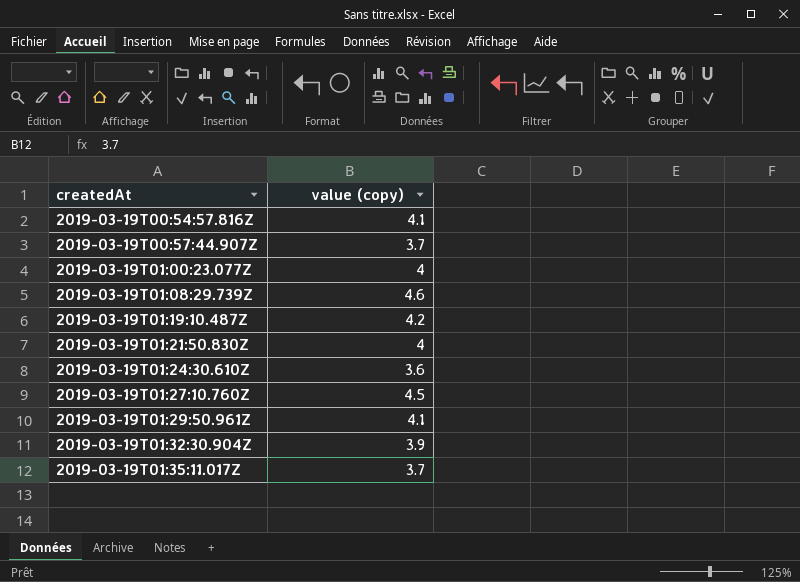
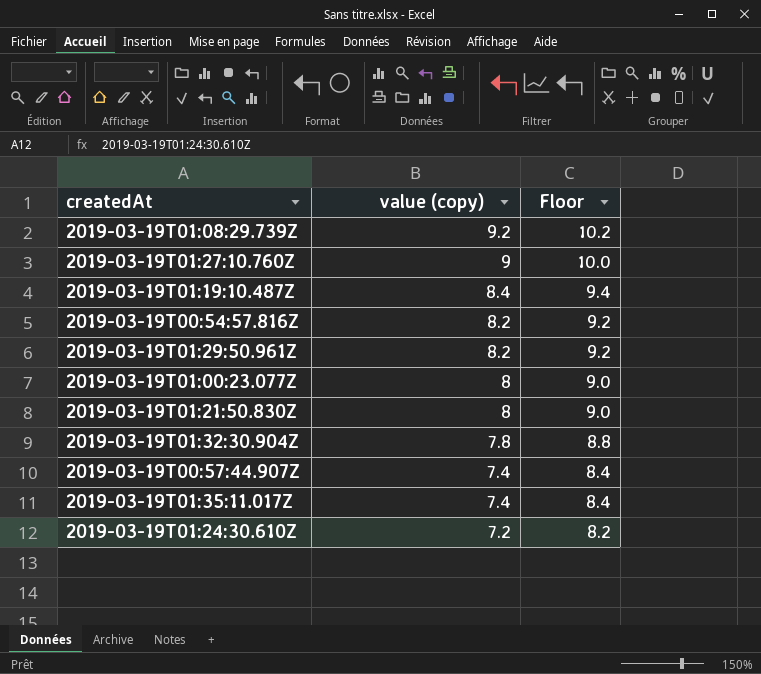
row order: createdAt ascending -> value (copy) descending
column Floor | formula: none -> [value (copy)] + 1
2019-03-19T01:08:29.739Z | value (copy): 4.6 -> 9.2
2019-03-19T01:27:10.760Z | value (copy): 4.5 -> 9
2019-03-19T01:19:10.487Z | value (copy): 4.2 -> 8.4
2019-03-19T00:54:57.816Z | value (copy): 4.1 -> 8.2
2019-03-19T01:29:50.961Z | value (copy): 4.1 -> 8.2
2019-03-19T01:00:23.077Z | value (copy): 4 -> 8
2019-03-19T01:21:50.830Z | value (copy): 4 -> 8
2019-03-19T01:32:30.904Z | value (copy): 3.9 -> 7.8
2019-03-19T00:57:44.907Z | value (copy): 3.7 -> 7.4
2019-03-19T01:35:11.017Z | value (copy): 3.7 -> 7.4
2019-03-19T01:24:30.610Z | value (copy): 3.6 -> 7.2

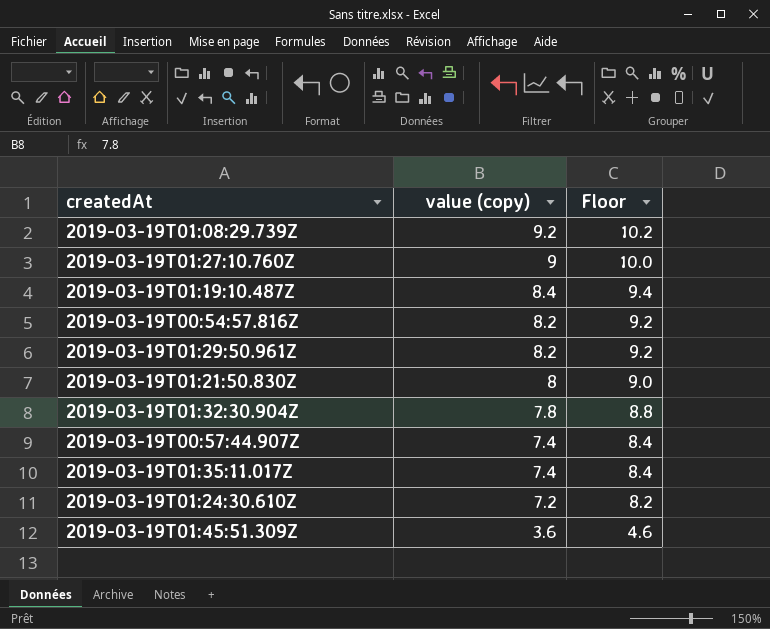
row 2019-03-19T01:00:23.077Z: 8 | 9.0 -> none
row 2019-03-19T01:45:51.309Z: none -> 3.6 | 4.6

